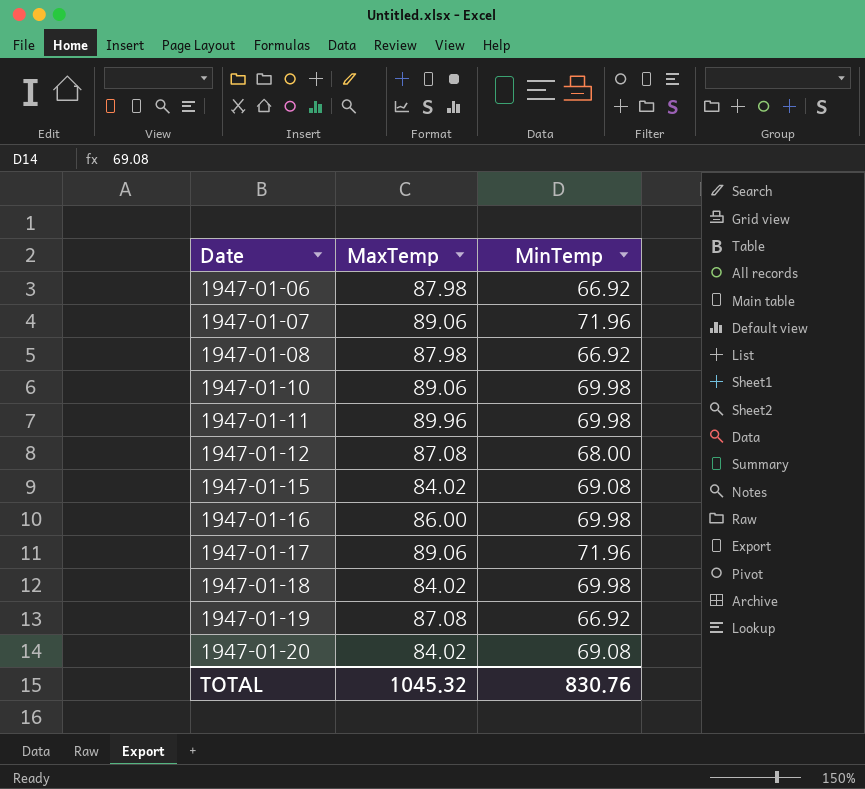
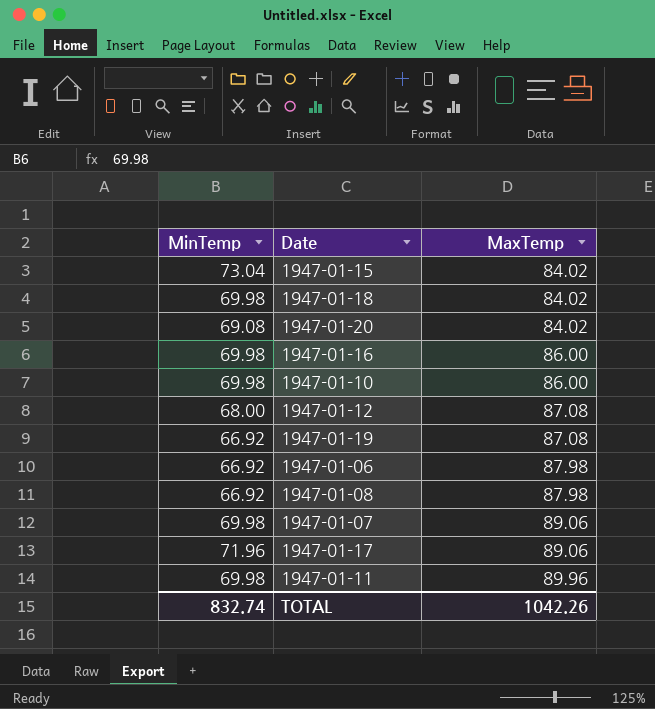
row order: Date ascending -> MaxTemp ascending
column MinTemp | position: 3 -> 1
1947-01-15 | MinTemp: 69.08 -> 73.04
1947-01-10 | MaxTemp: 89.06 -> 86.00
1947-01-07 | MinTemp: 71.96 -> 69.98
TOTAL | MinTemp: 830.76 -> 832.74
TOTAL | MaxTemp: 1045.32 -> 1042.26

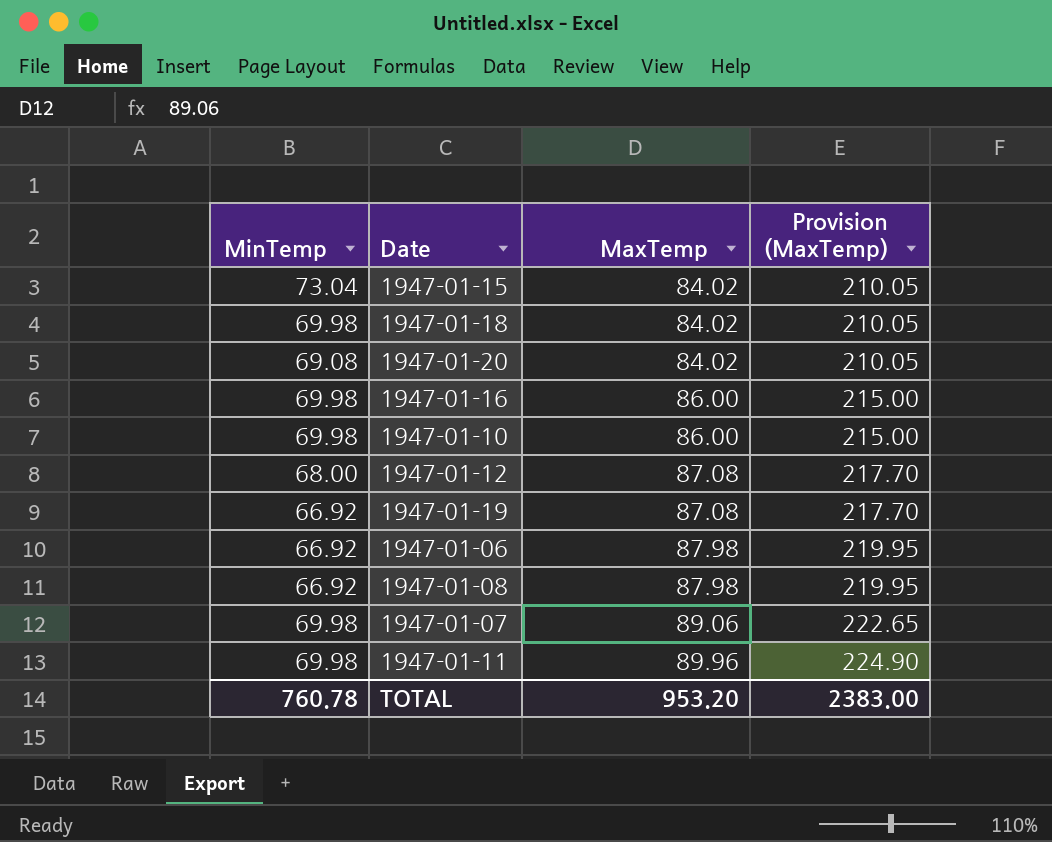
column Provision (MaxTemp) | formula: none -> [MaxTemp] * 2.5
row 1947-01-17: 71.96 | 89.06 -> none
TOTAL | MinTemp: 832.74 -> 760.78
TOTAL | MaxTemp: 1042.26 -> 953.20

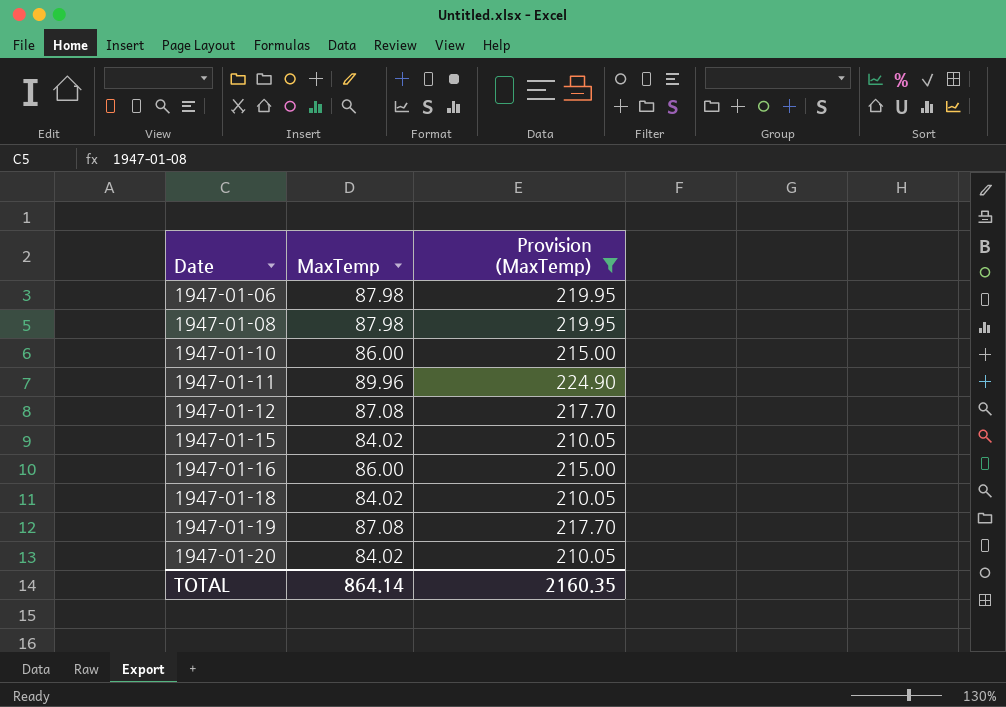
filter: none -> Provision (MaxTemp) != 222.65
row order: MaxTemp ascending -> Date ascending
column MinTemp | position: 1 -> none
TOTAL | MaxTemp: 953.20 -> 864.14
TOTAL | Provision (MaxTemp): 2383.00 -> 2160.35

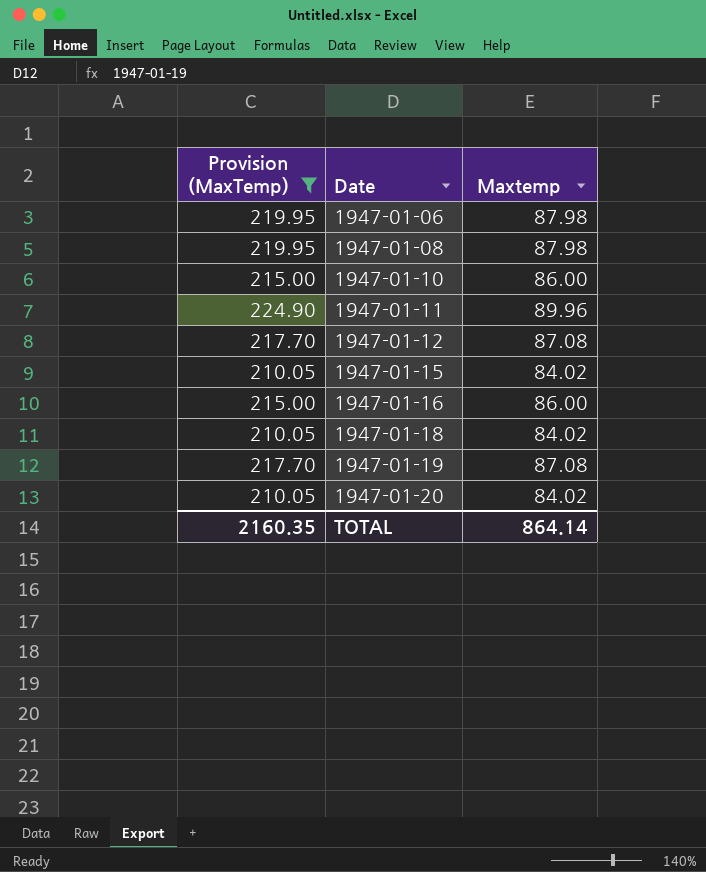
column Provision (MaxTemp) | position: 3 -> 1
column name: MaxTemp -> Maxtemp

